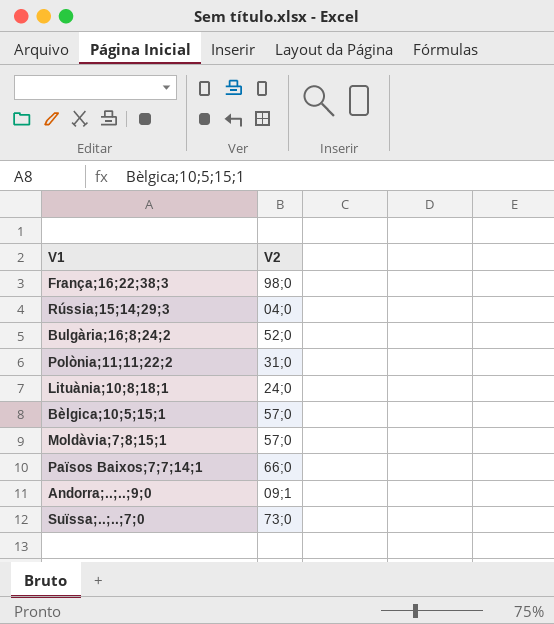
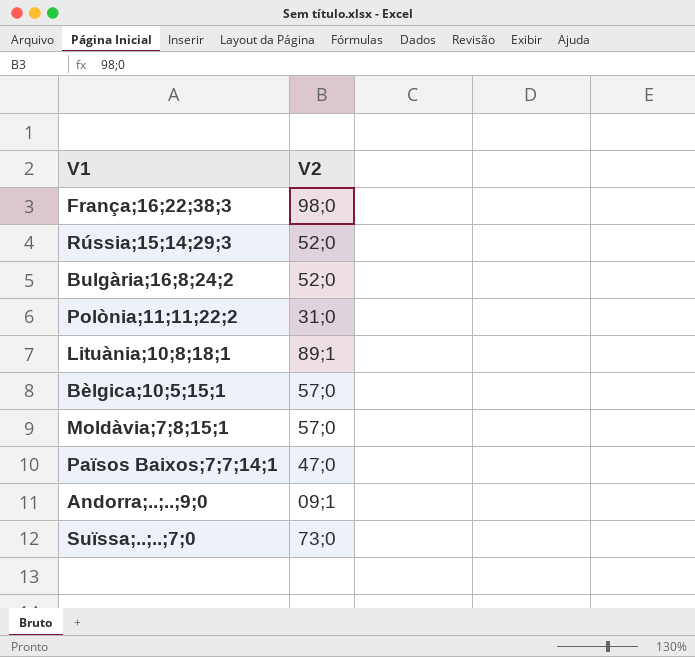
Rússia;15;14;29;3 | V2: 04;0 -> 52;0
Lituània;10;8;18;1 | V2: 24;0 -> 89;1
Països Baixos;7;7;14;1 | V2: 66;0 -> 47;0

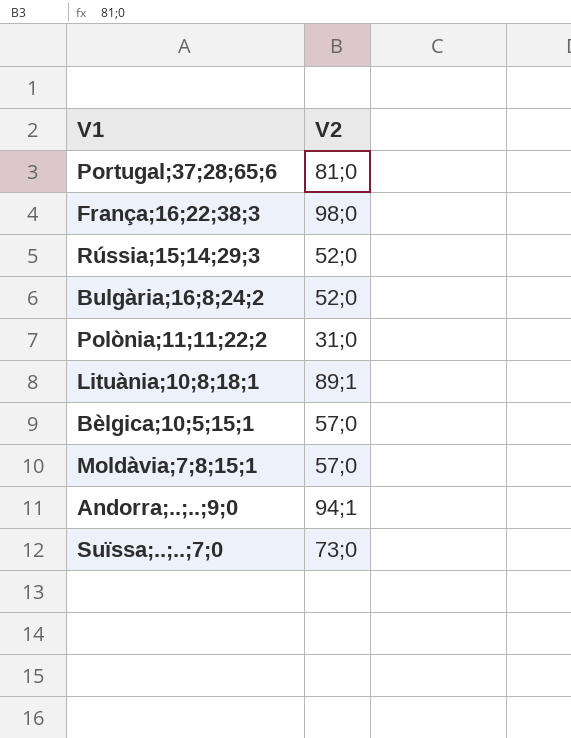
row Països Baixos;7;7;14;1: 47;0 -> none
row Portugal;37;28;65;6: none -> 81;0
Andorra;..;..;9;0 | V2: 09;1 -> 94;1

